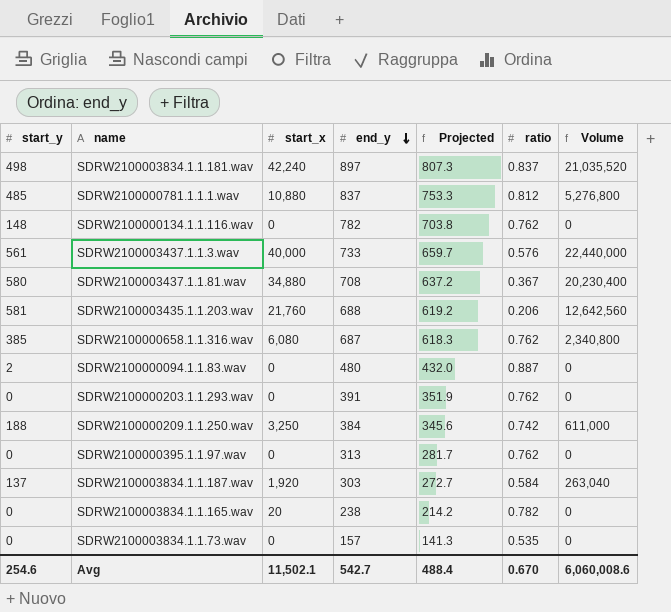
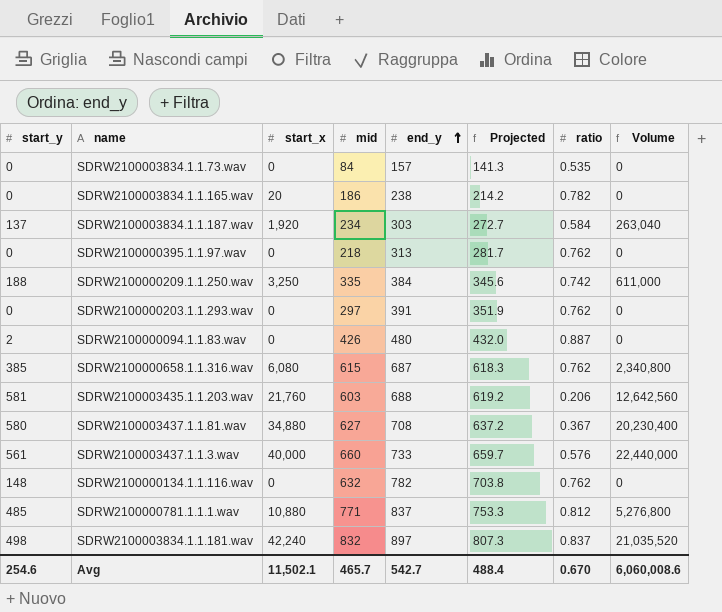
row order: end_y descending -> end_y ascending
column mid | position: none -> 4

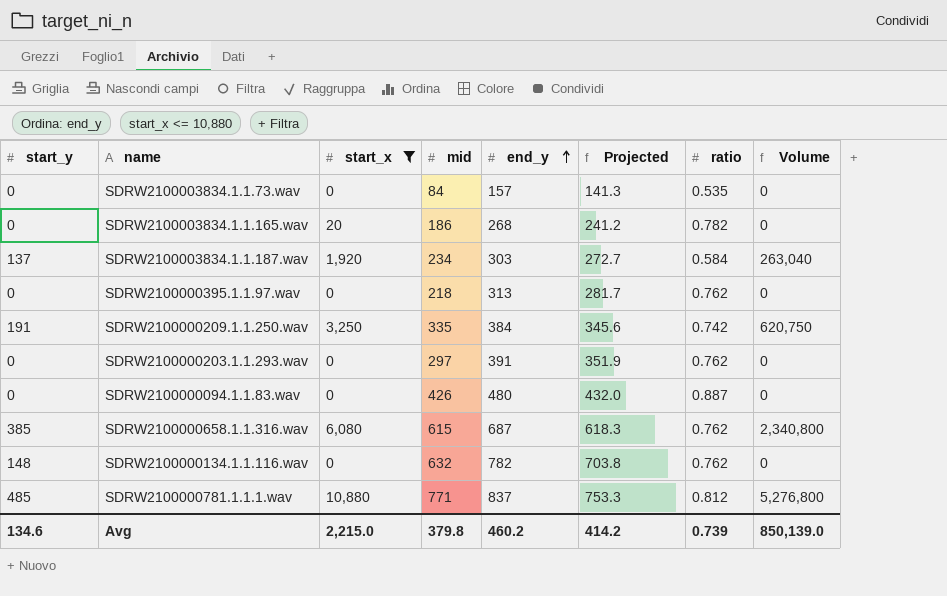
filter: none -> start_x <= 10,880
SDRW2100003834.1.1.165.wav | end_y: 238 -> 268
SDRW2100003834.1.1.165.wav | Projected: 214.2 -> 241.2
SDRW2100000209.1.1.250.wav | start_y: 188 -> 191
SDRW2100000209.1.1.250.wav | Volume: 611,000 -> 620,750
SDRW2100000094.1.1.83.wav | start_y: 2 -> 0
Avg | start_y: 254.6 -> 134.6
Avg | start_x: 11,502.1 -> 2,215.0
Avg | mid: 465.7 -> 379.8
Avg | end_y: 542.7 -> 460.2
Avg | Projected: 488.4 -> 414.2
Avg | ratio: 0.670 -> 0.739
Avg | Volume: 6,060,008.6 -> 850,139.0

